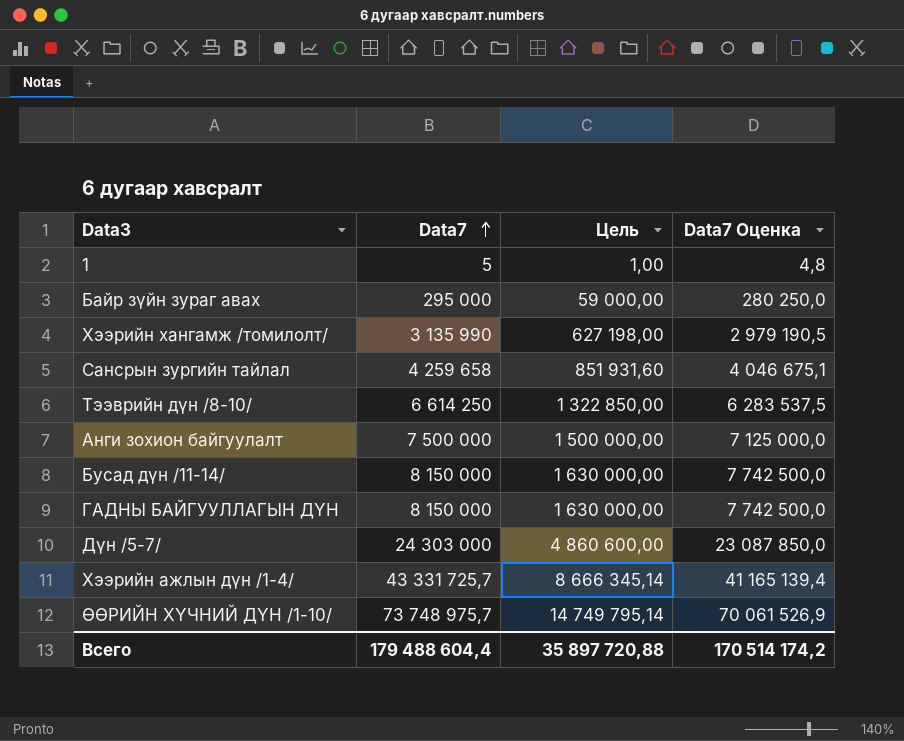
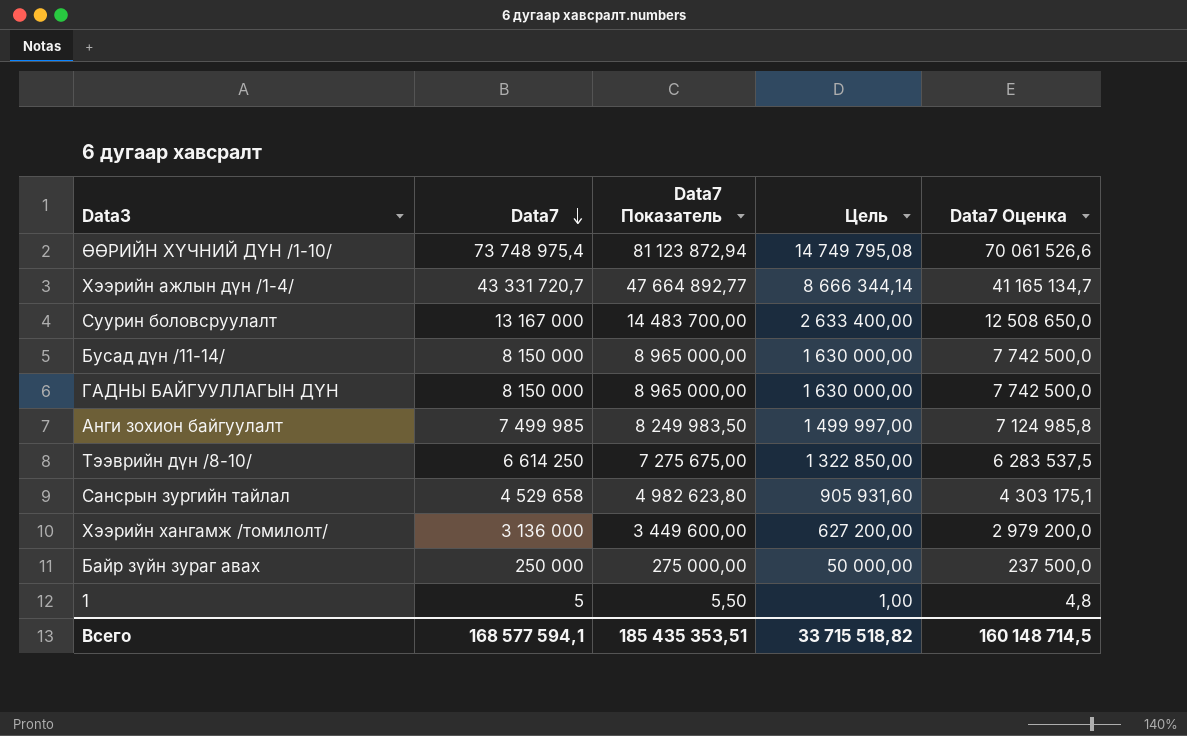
row order: Data7 ascending -> Data7 descending
column Data7 Показатель | formula: none -> [Data7] * 1,1
row Дүн /5-7/: 24 303 000 | 4 860 600,00 | 23 087 850,0 -> none
ӨӨРИЙН ХҮЧНИЙ ДҮН /1-10/ | Data7: 73 748 975,7 -> 73 748 975,4
ӨӨРИЙН ХҮЧНИЙ ДҮН /1-10/ | Цель: 14 749 795,14 -> 14 749 795,08
ӨӨРИЙН ХҮЧНИЙ ДҮН /1-10/ | Data7 Оценка: 70 061 526,9 -> 70 061 526,6
Хээрийн ажлын дүн /1-4/ | Data7: 43 331 725,7 -> 43 331 720,7
Хээрийн ажлын дүн /1-4/ | Цель: 8 666 345,14 -> 8 666 344,14
Хээрийн ажлын дүн /1-4/ | Data7 Оценка: 41 165 139,4 -> 41 165 134,7
row Суурин боловсруулалт: none -> 13 167 000 | 14 483 700,00 | 2 633 400,00 | 12 508 650,0
Анги зохион байгуулалт | Data7: 7 500 000 -> 7 499 985
Анги зохион байгуулалт | Цель: 1 500 000,00 -> 1 499 997,00
Анги зохион байгуулалт | Data7 Оценка: 7 125 000,0 -> 7 124 985,8
Сансрын зургийн тайлал | Data7: 4 259 658 -> 4 529 658
Сансрын зургийн тайлал | Цель: 851 931,60 -> 905 931,60
Сансрын зургийн тайлал | Data7 Оценка: 4 046 675,1 -> 4 303 175,1
Хээрийн хангамж /томилолт/ | Data7: 3 135 990 -> 3 136 000
Хээрийн хангамж /томилолт/ | Цель: 627 198,00 -> 627 200,00
Хээрийн хангамж /томилолт/ | Data7 Оценка: 2 979 190,5 -> 2 979 200,0
Байр зүйн зураг авах | Data7: 295 000 -> 250 000
Байр зүйн зураг авах | Цель: 59 000,00 -> 50 000,00
Байр зүйн зураг авах | Data7 Оценка: 280 250,0 -> 237 500,0
Всего | Data7: 179 488 604,4 -> 168 577 594,1
Всего | Цель: 35 897 720,88 -> 33 715 518,82
Всего | Data7 Оценка: 170 514 174,2 -> 160 148 714,5

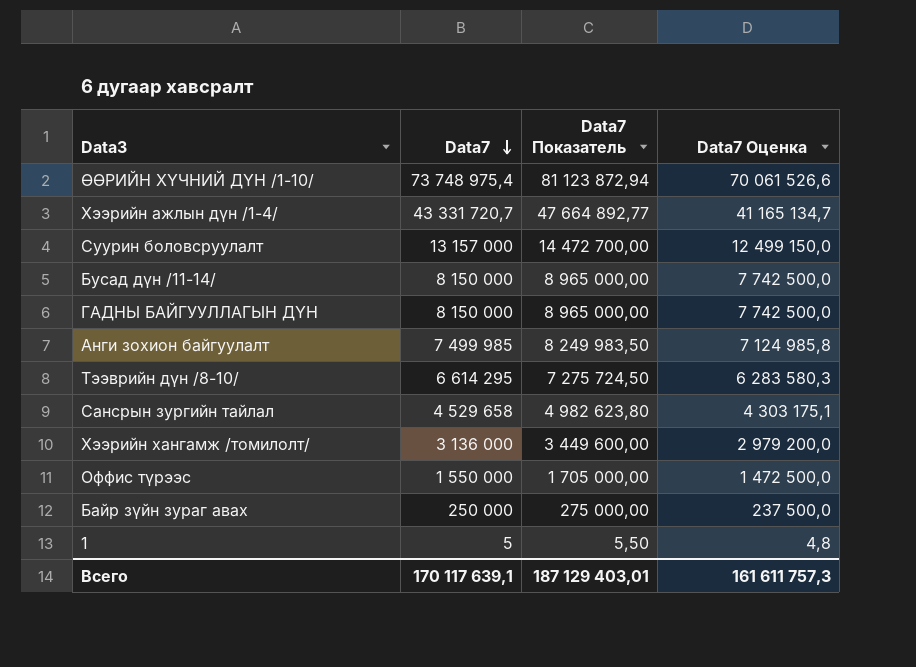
column Цель | formula: [Data7] * 0,2 -> none
Суурин боловсруулалт | Data7: 13 167 000 -> 13 157 000
Суурин боловсруулалт | Data7 Показатель: 14 483 700,00 -> 14 472 700,00
Суурин боловсруулалт | Data7 Оценка: 12 508 650,0 -> 12 499 150,0
Тээврийн дүн /8-10/ | Data7: 6 614 250 -> 6 614 295
Тээврийн дүн /8-10/ | Data7 Показатель: 7 275 675,00 -> 7 275 724,50
Тээврийн дүн /8-10/ | Data7 Оценка: 6 283 537,5 -> 6 283 580,3
row Оффис түрээс: none -> 1 550 000 | 1 705 000,00 | 1 472 500,0
Всего | Data7: 168 577 594,1 -> 170 117 639,1
Всего | Data7 Показатель: 185 435 353,51 -> 187 129 403,01
Всего | Data7 Оценка: 160 148 714,5 -> 161 611 757,3

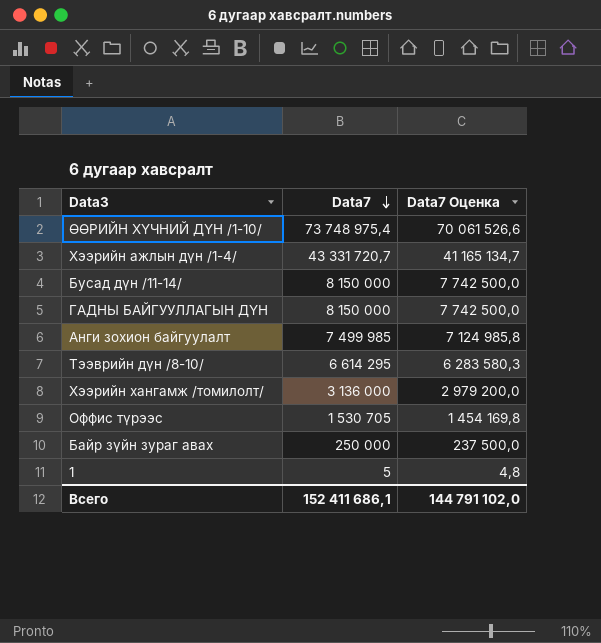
column Data7 Показатель | formula: [Data7] * 1,1 -> none
row Суурин боловсруулалт: 13 157 000 | 14 472 700,00 | 12 499 150,0 -> none
row Сансрын зургийн тайлал: 4 529 658 | 4 982 623,80 | 4 303 175,1 -> none
Оффис түрээс | Data7: 1 550 000 -> 1 530 705
Оффис түрээс | Data7 Оценка: 1 472 500,0 -> 1 454 169,8
Всего | Data7: 170 117 639,1 -> 152 411 686,1
Всего | Data7 Оценка: 161 611 757,3 -> 144 791 102,0

